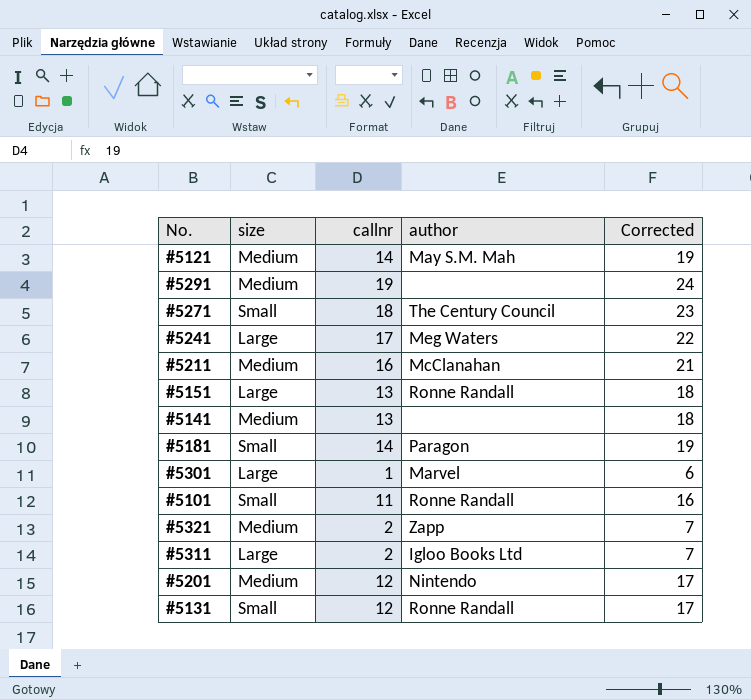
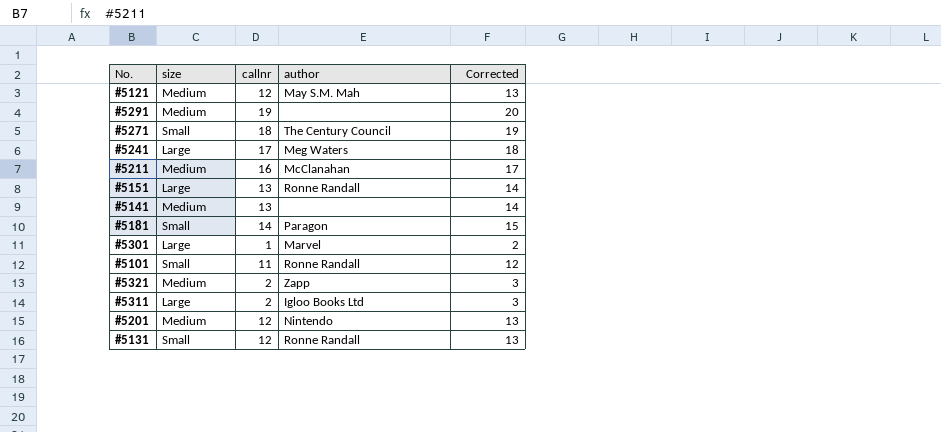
column Corrected | formula: [callnr] + 5 -> [callnr] + 1
#5121 | callnr: 14 -> 12

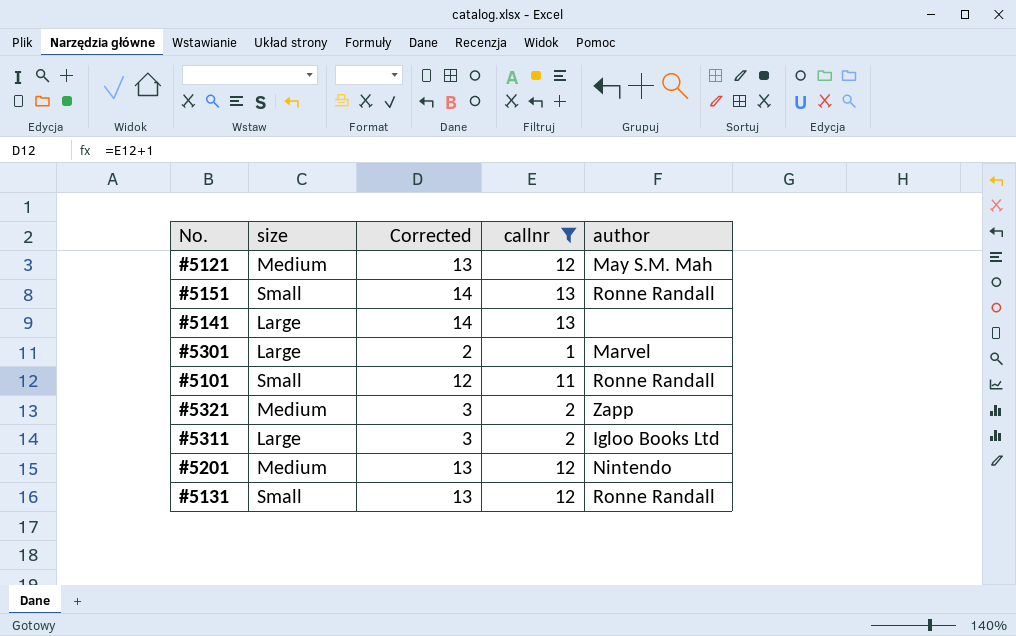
filter: none -> callnr <= 13
column Corrected | position: 5 -> 3
#5151 | size: Large -> Small
#5141 | size: Medium -> Large

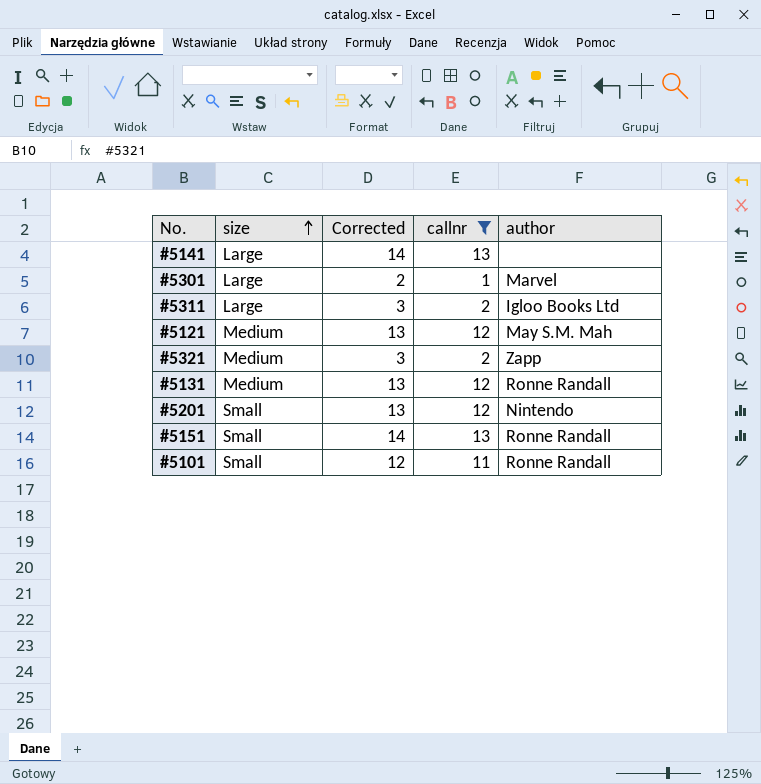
row order: none -> size ascending
#5131 | size: Small -> Medium
#5201 | size: Medium -> Small

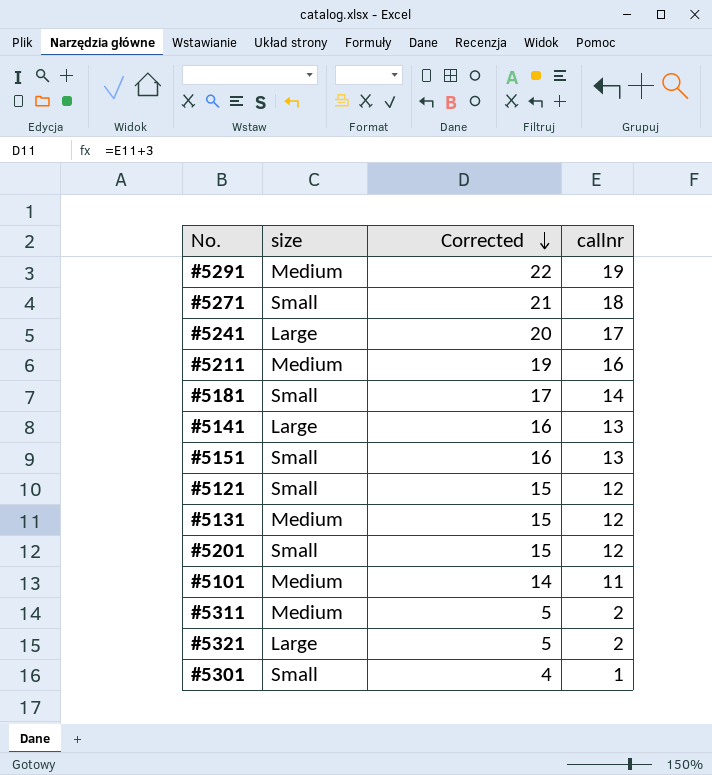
filter: callnr <= 13 -> none
row order: size ascending -> Corrected descending
column author | position: 5 -> none
column Corrected | formula: [callnr] + 1 -> [callnr] + 3
#5121 | size: Medium -> Small
#5101 | size: Small -> Medium
#5311 | size: Large -> Medium
#5321 | size: Medium -> Large
#5301 | size: Large -> Small

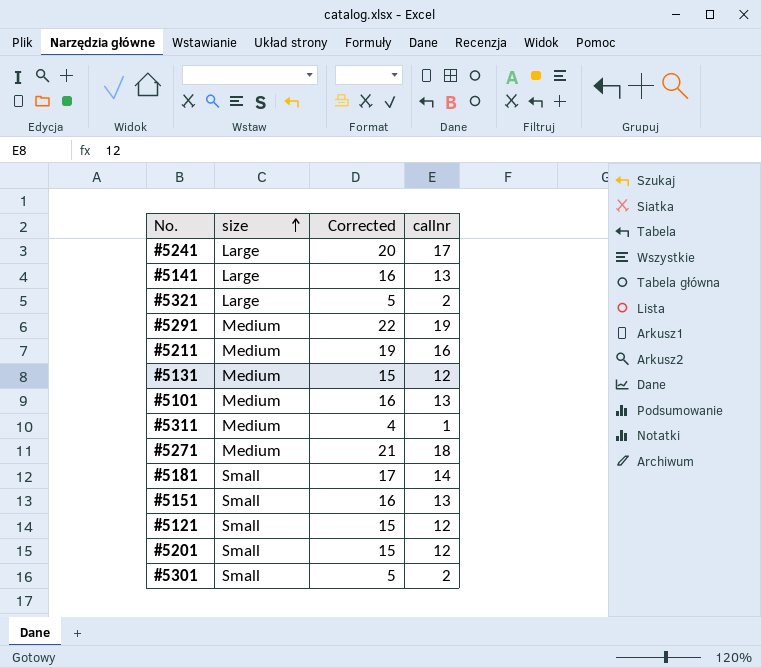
row order: Corrected descending -> size ascending
#5101 | Corrected: 14 -> 16
#5101 | callnr: 11 -> 13
#5311 | Corrected: 5 -> 4
#5311 | callnr: 2 -> 1
#5271 | size: Small -> Medium
#5301 | Corrected: 4 -> 5
#5301 | callnr: 1 -> 2

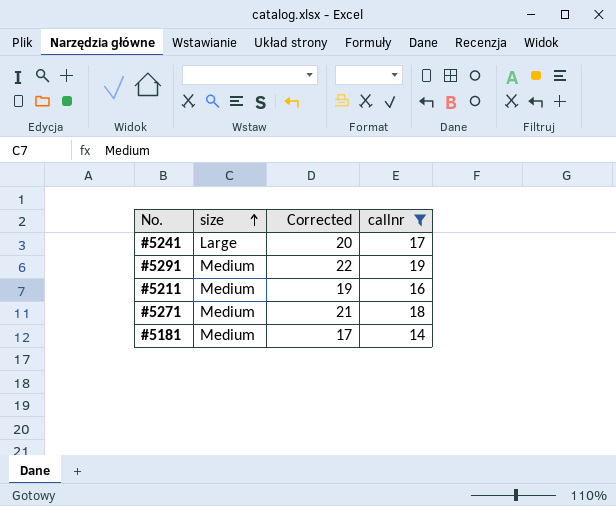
filter: none -> callnr >= 14
#5181 | size: Small -> Medium

